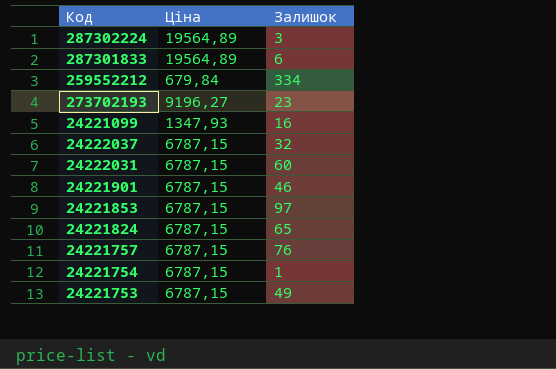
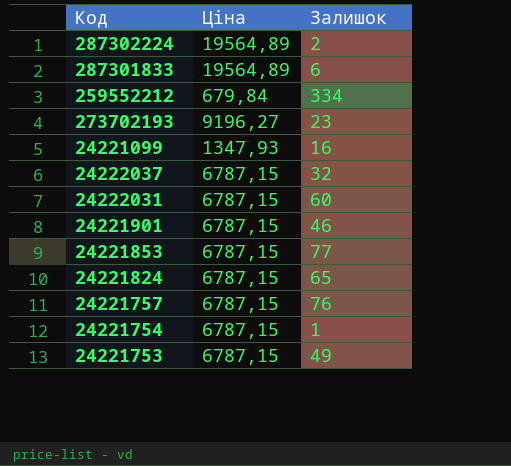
287302224 | Залишок: 3 -> 2
24221853 | Залишок: 97 -> 77

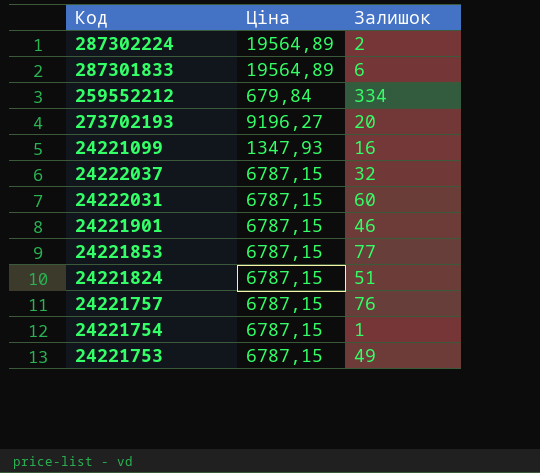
273702193 | Залишок: 23 -> 20
24221824 | Залишок: 65 -> 51

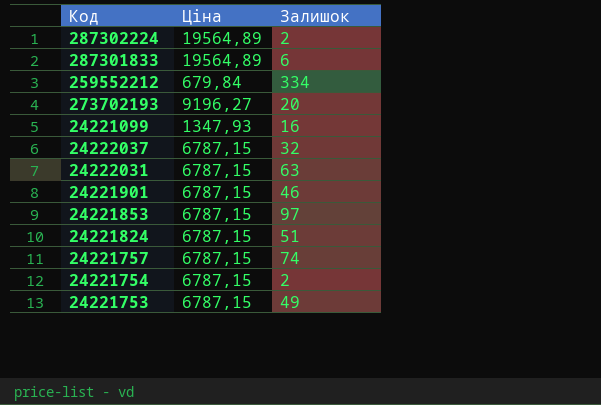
24222031 | Залишок: 60 -> 63
24221853 | Залишок: 77 -> 97
24221757 | Залишок: 76 -> 74
24221754 | Залишок: 1 -> 2

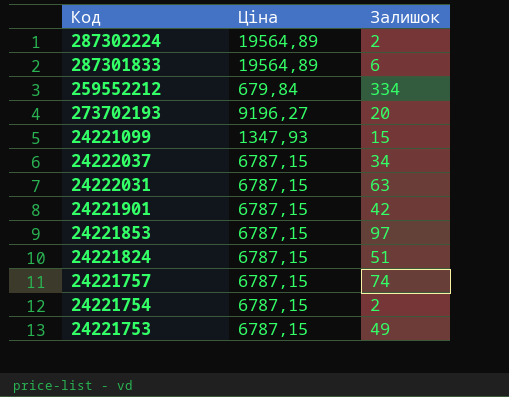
24221099 | Залишок: 16 -> 15
24222037 | Залишок: 32 -> 34
24221901 | Залишок: 46 -> 42

